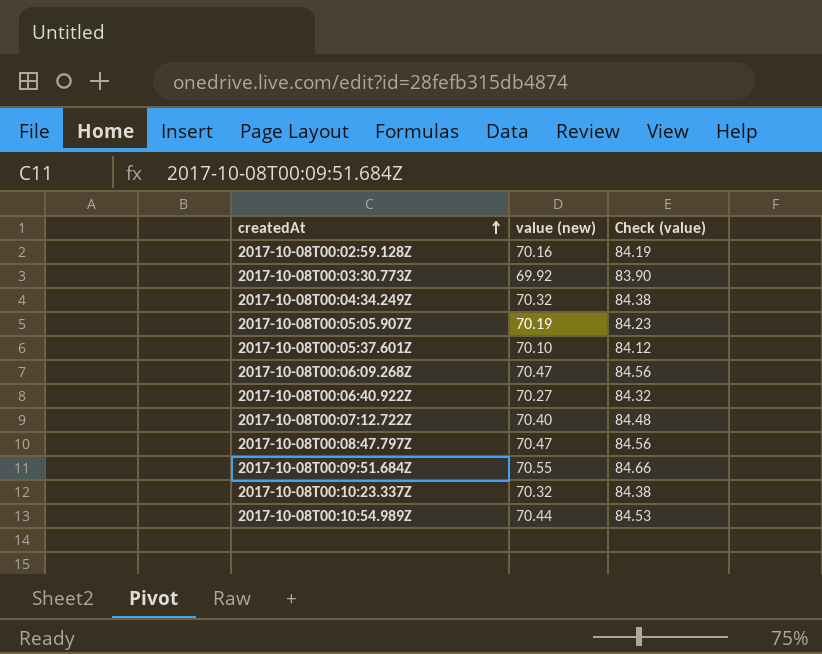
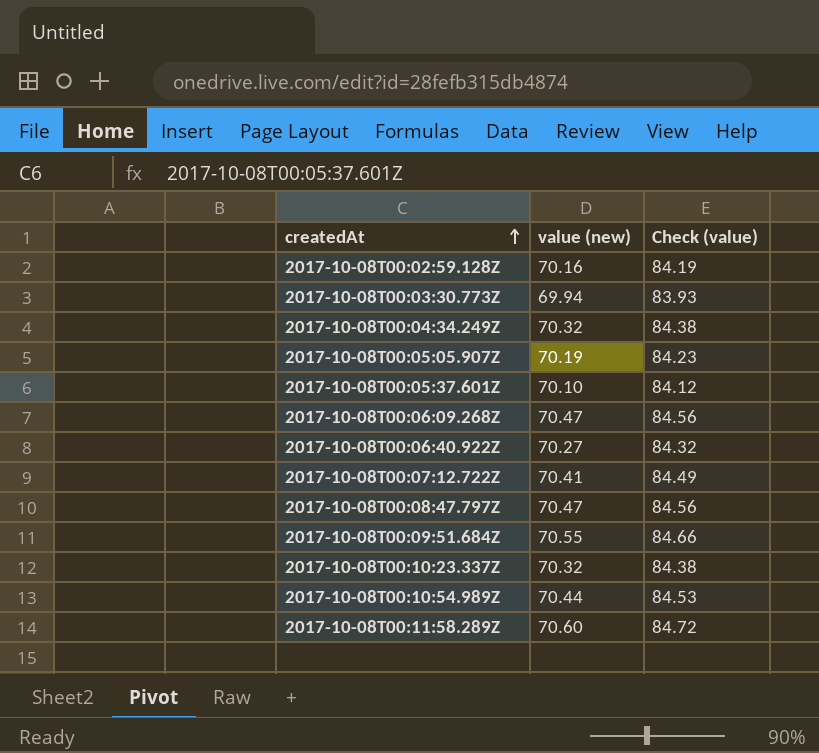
2017-10-08T00:03:30.773Z | value (new): 69.92 -> 69.94
2017-10-08T00:03:30.773Z | Check (value): 83.90 -> 83.93
2017-10-08T00:07:12.722Z | value (new): 70.40 -> 70.41
2017-10-08T00:07:12.722Z | Check (value): 84.48 -> 84.49
row 2017-10-08T00:11:58.289Z: none -> 70.60 | 84.72

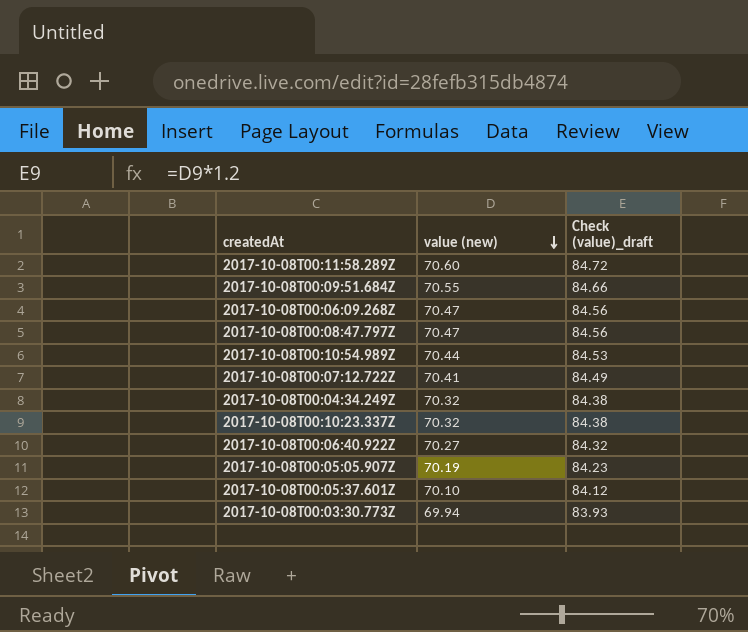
row order: createdAt ascending -> value (new) descending
column name: Check (value) -> Check (value)_draft
row 2017-10-08T00:02:59.128Z: 70.16 | 84.19 -> none

